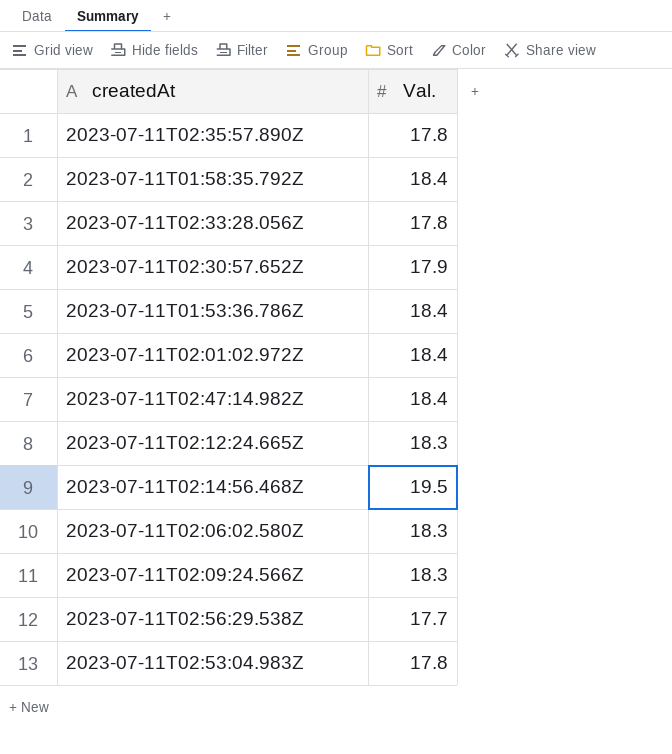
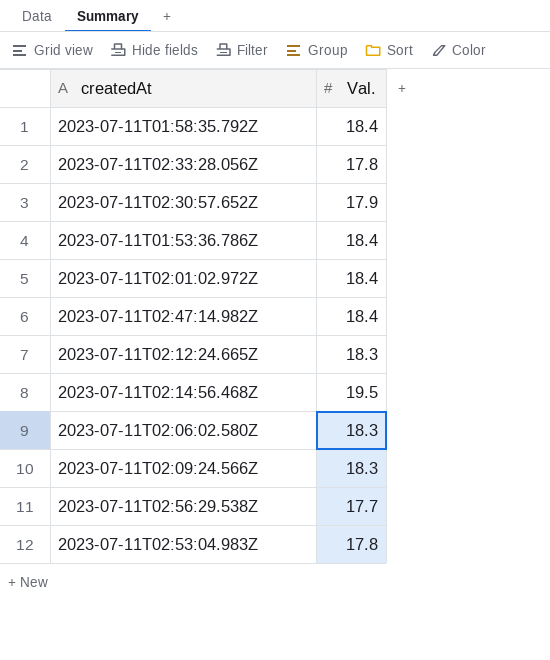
row 2023-07-11T02:35:57.890Z: 17.8 -> none

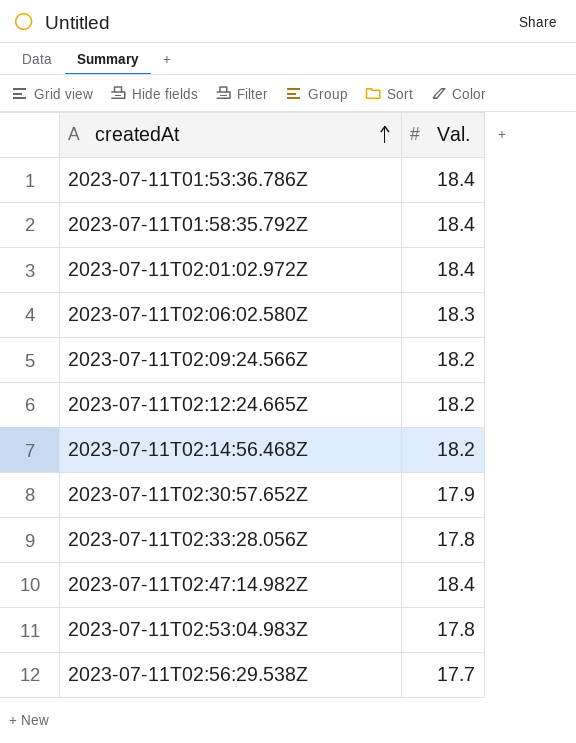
row order: none -> createdAt ascending
2023-07-11T02:09:24.566Z | Val.: 18.3 -> 18.2
2023-07-11T02:12:24.665Z | Val.: 18.3 -> 18.2
2023-07-11T02:14:56.468Z | Val.: 19.5 -> 18.2

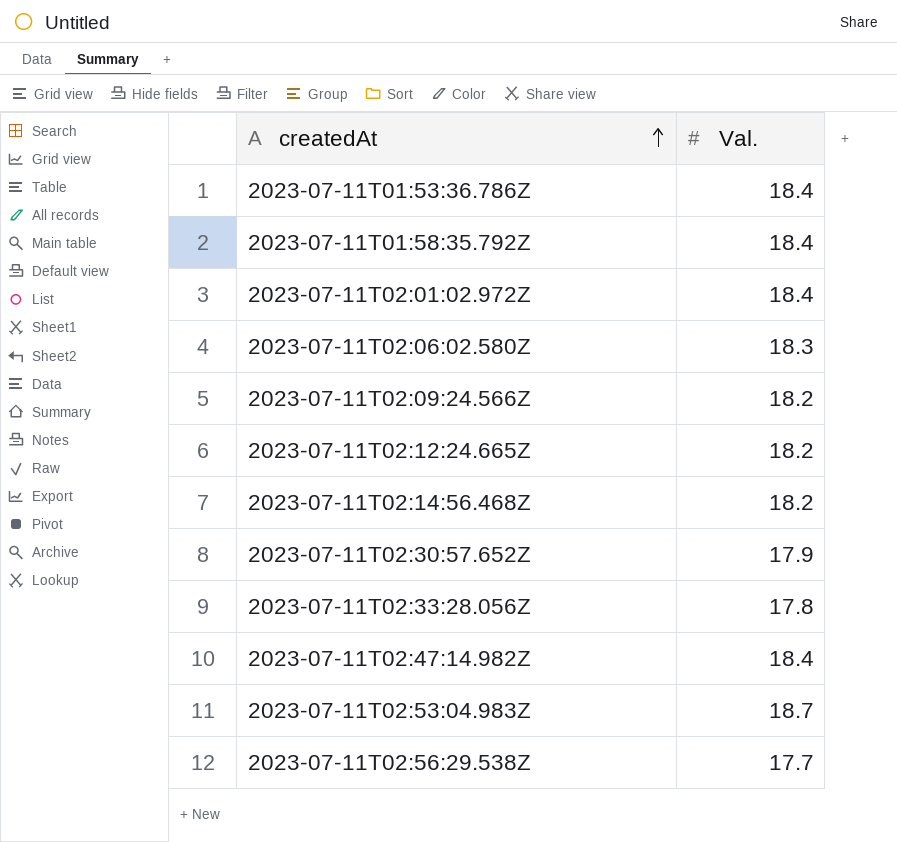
2023-07-11T02:53:04.983Z | Val.: 17.8 -> 18.7

